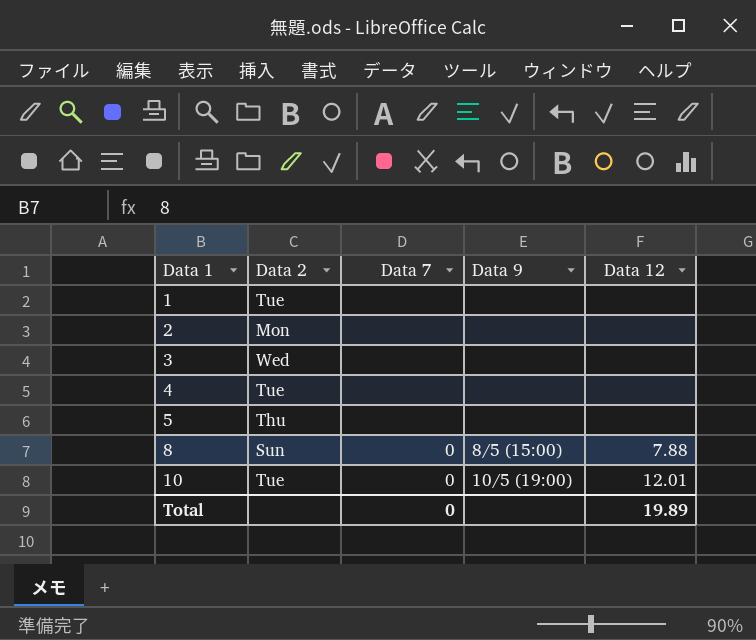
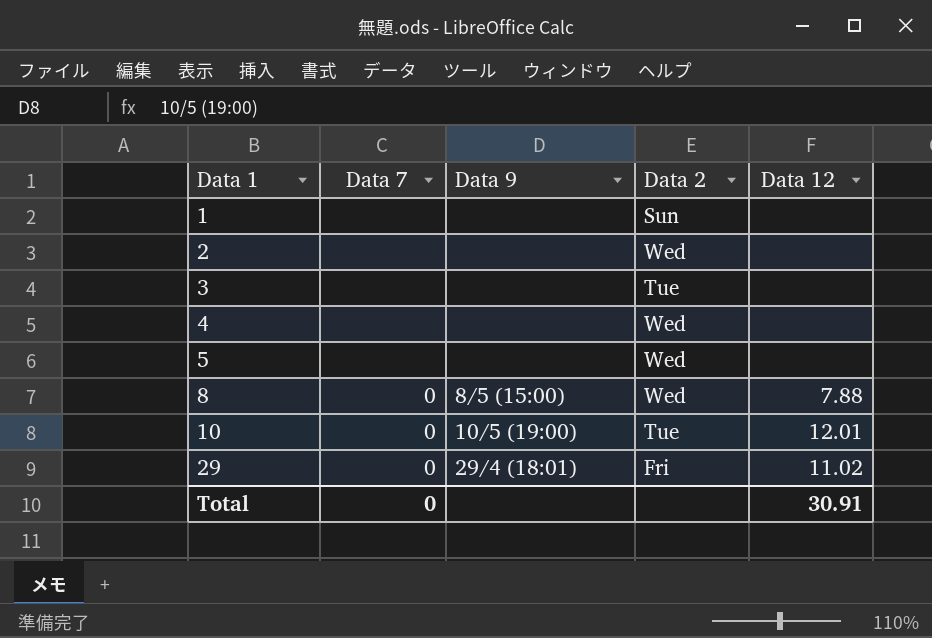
column Data 2 | position: 2 -> 4
1 | Data 2: Tue -> Sun
2 | Data 2: Mon -> Wed
3 | Data 2: Wed -> Tue
4 | Data 2: Tue -> Wed
5 | Data 2: Thu -> Wed
8 | Data 2: Sun -> Wed
row 29: none -> 0 | 29/4 (18:01) | Fri | 11.02
Total | Data 12: 19.89 -> 30.91

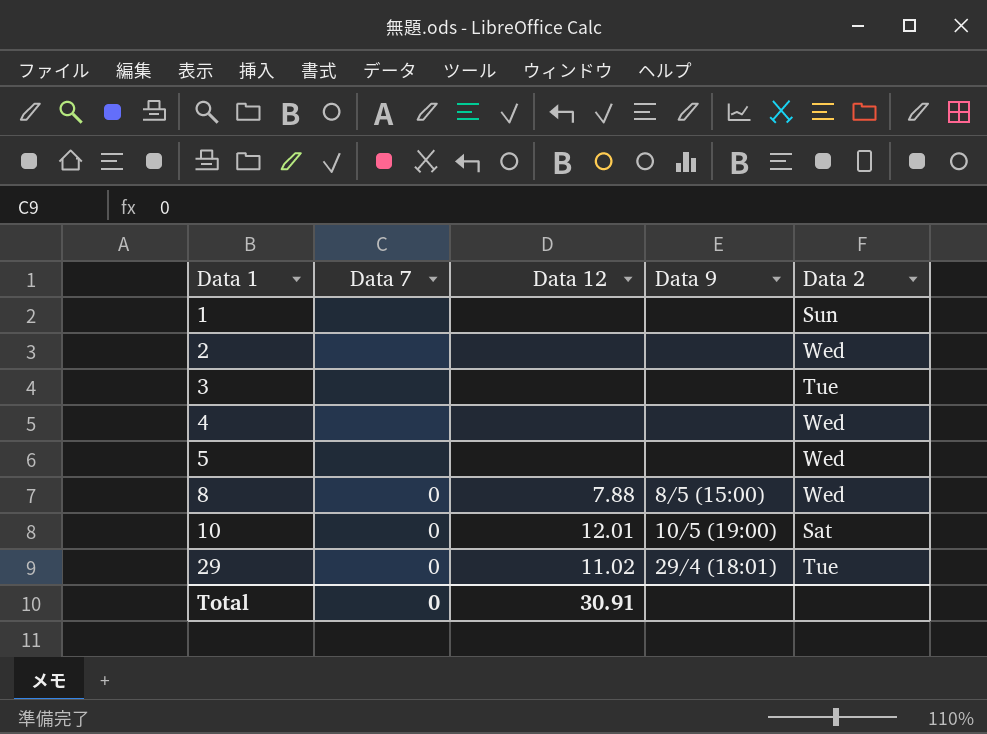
column Data 12 | position: 5 -> 3
10 | Data 2: Tue -> Sat
29 | Data 2: Fri -> Tue

